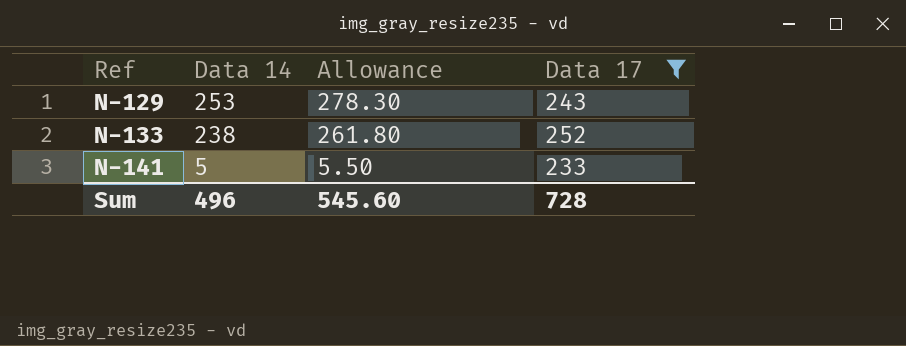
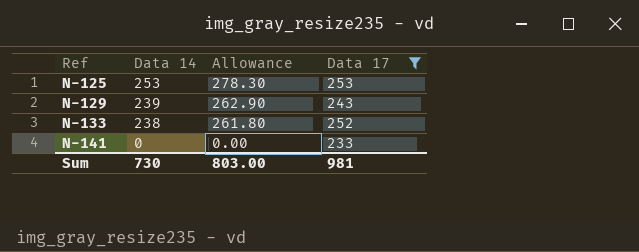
row N-125: none -> 253 | 278.30 | 253
N-129 | Data 14: 253 -> 239
N-129 | Allowance: 278.30 -> 262.90
N-141 | Data 14: 5 -> 0
N-141 | Allowance: 5.50 -> 0.00
Sum | Data 14: 496 -> 730
Sum | Allowance: 545.60 -> 803.00
Sum | Data 17: 728 -> 981

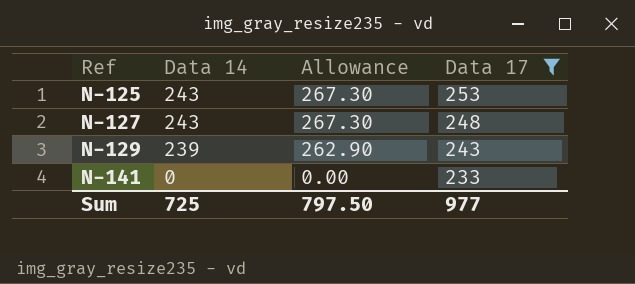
row N-133: 238 | 261.80 | 252 -> none
N-125 | Data 14: 253 -> 243
N-125 | Allowance: 278.30 -> 267.30
row N-127: none -> 243 | 267.30 | 248
Sum | Data 14: 730 -> 725
Sum | Allowance: 803.00 -> 797.50
Sum | Data 17: 981 -> 977

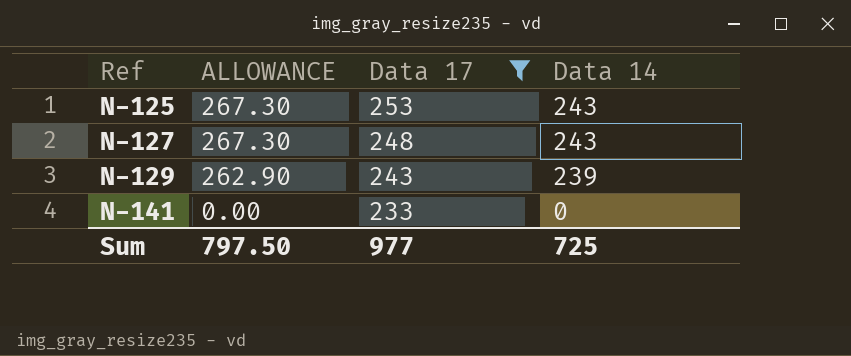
column name: Allowance -> ALLOWANCE
column Data 14 | position: 2 -> 4

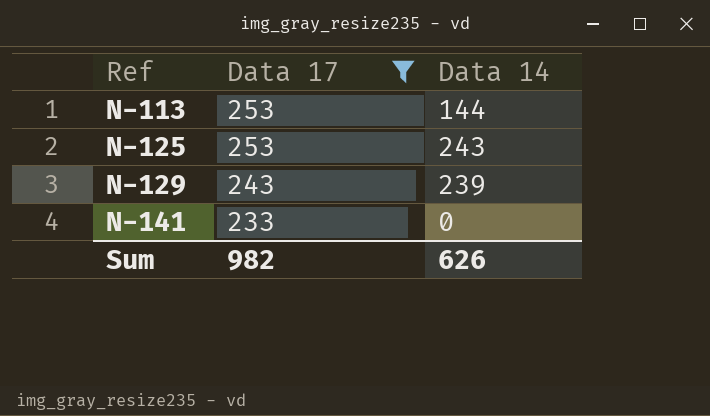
column ALLOWANCE | formula: [Data 14] * 1.1 -> none
row N-127: 267.30 | 248 | 243 -> none
row N-113: none -> 253 | 144
Sum | Data 17: 977 -> 982
Sum | Data 14: 725 -> 626

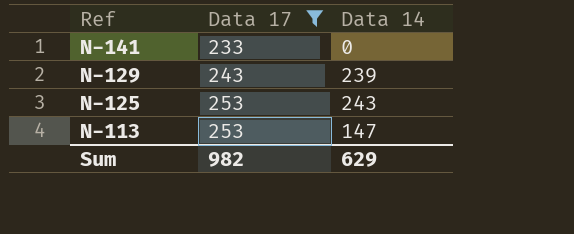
row order: Ref ascending -> Ref descending
N-113 | Data 14: 144 -> 147
Sum | Data 14: 626 -> 629

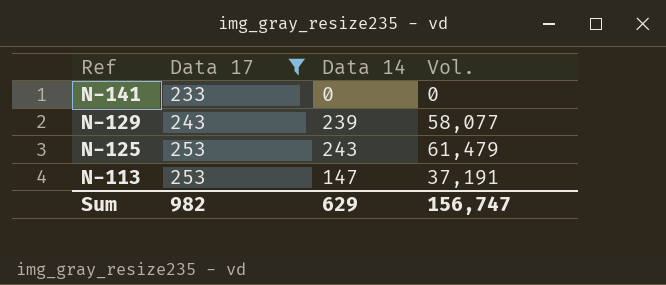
column Vol. | formula: none -> [Data 17] * [Data 14]

